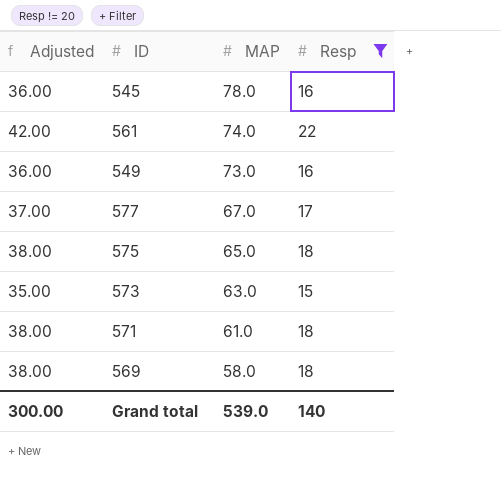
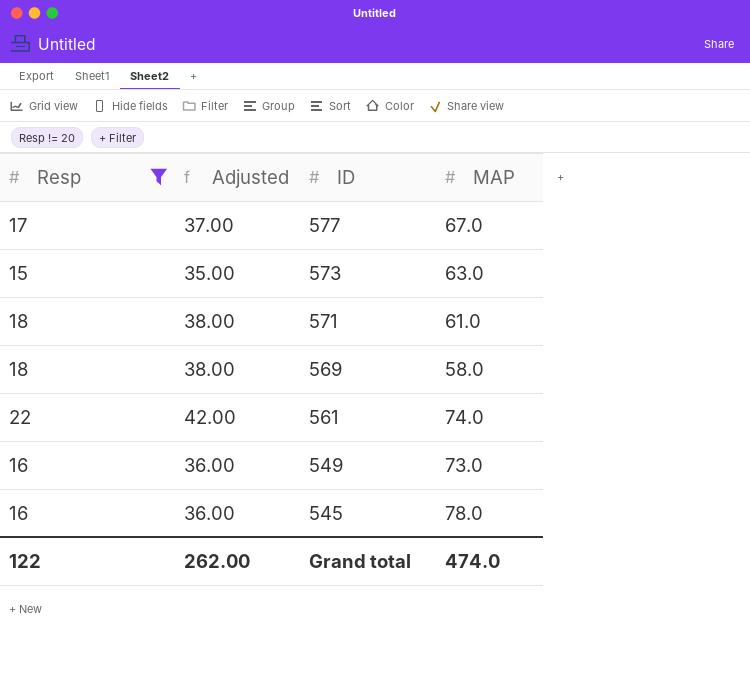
row order: MAP descending -> ID descending
column Resp | position: 4 -> 1
row 575: 38.00 | 65.0 | 18 -> none
Grand total | Resp: 140 -> 122
Grand total | Adjusted: 300.00 -> 262.00
Grand total | MAP: 539.0 -> 474.0

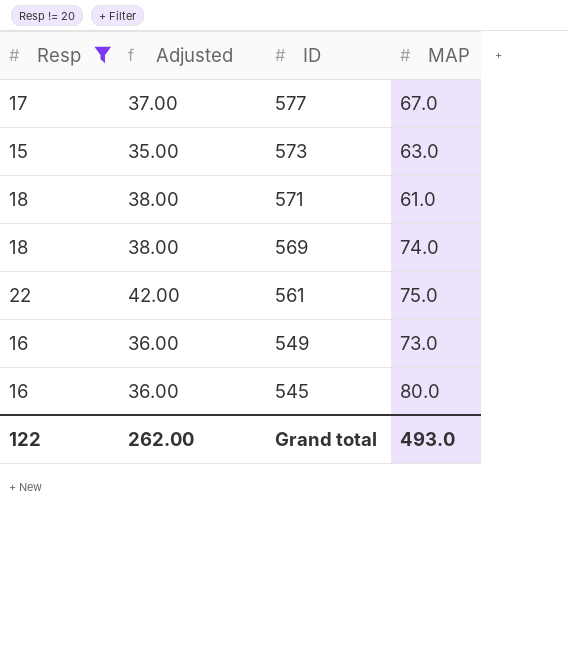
569 | MAP: 58.0 -> 74.0
561 | MAP: 74.0 -> 75.0
545 | MAP: 78.0 -> 80.0
Grand total | MAP: 474.0 -> 493.0

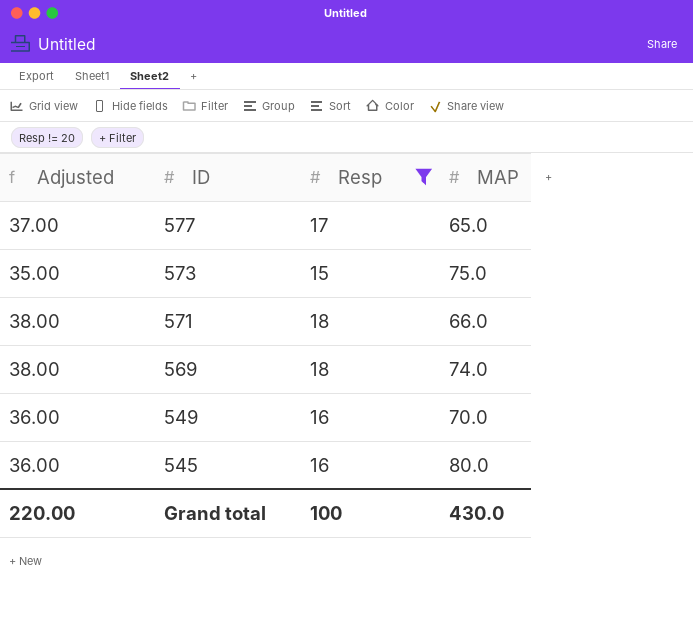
column Resp | position: 1 -> 3
row 561: 22 | 42.00 | 75.0 -> none
577 | MAP: 67.0 -> 65.0
573 | MAP: 63.0 -> 75.0
571 | MAP: 61.0 -> 66.0
549 | MAP: 73.0 -> 70.0
Grand total | Adjusted: 262.00 -> 220.00
Grand total | Resp: 122 -> 100
Grand total | MAP: 493.0 -> 430.0

